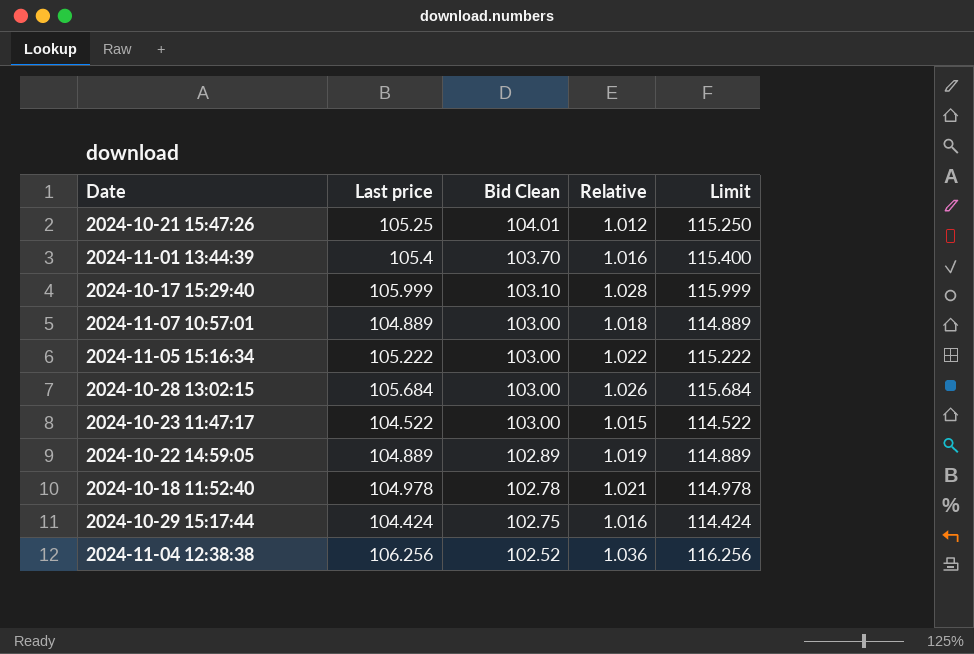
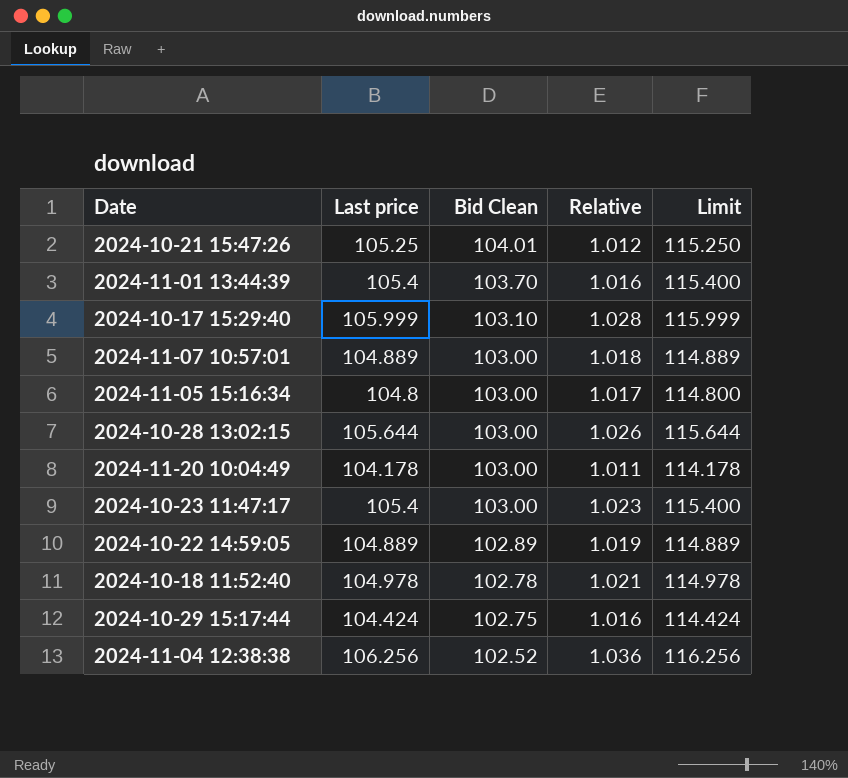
2024-11-05 15:16:34 | Last price: 105.222 -> 104.8
2024-11-05 15:16:34 | Relative: 1.022 -> 1.017
2024-11-05 15:16:34 | Limit: 115.222 -> 114.800
2024-10-28 13:02:15 | Last price: 105.684 -> 105.644
2024-10-28 13:02:15 | Limit: 115.684 -> 115.644
row 2024-11-20 10:04:49: none -> 104.178 | 103.00 | 1.011 | 114.178
2024-10-23 11:47:17 | Last price: 104.522 -> 105.4
2024-10-23 11:47:17 | Relative: 1.015 -> 1.023
2024-10-23 11:47:17 | Limit: 114.522 -> 115.400

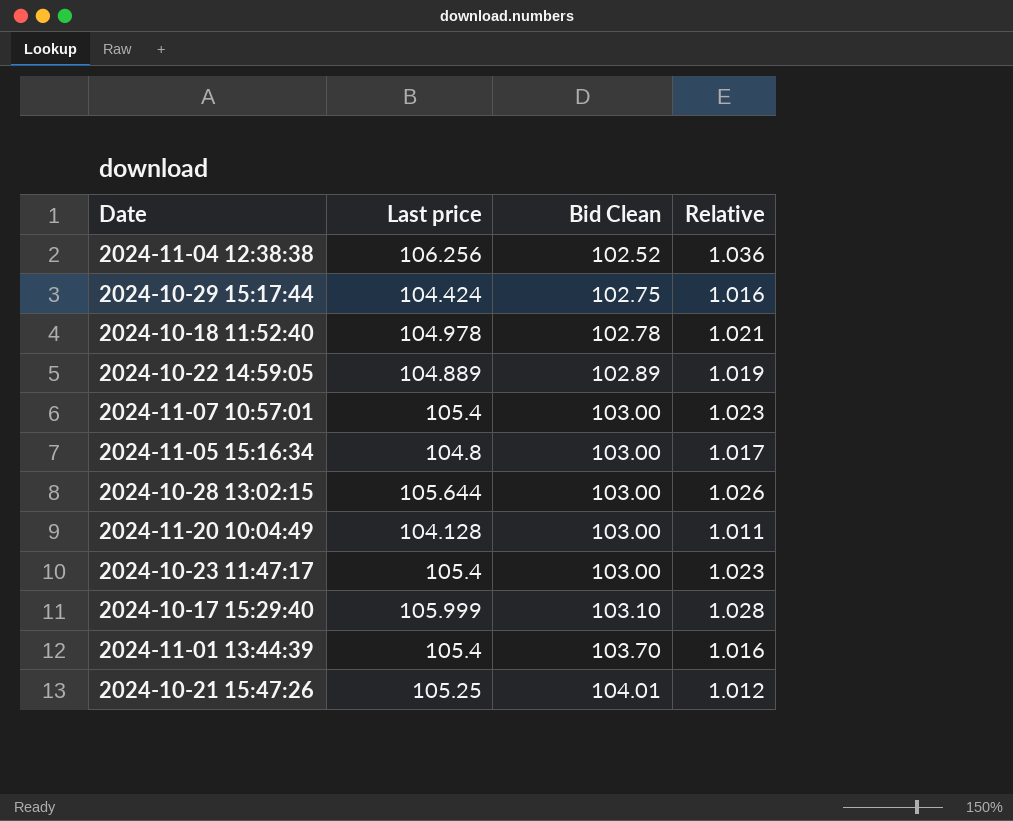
row order: Bid Clean descending -> Bid Clean ascending
column Limit | formula: [Last price] + 10 -> none
2024-11-07 10:57:01 | Last price: 104.889 -> 105.4
2024-11-07 10:57:01 | Relative: 1.018 -> 1.023
2024-11-20 10:04:49 | Last price: 104.178 -> 104.128

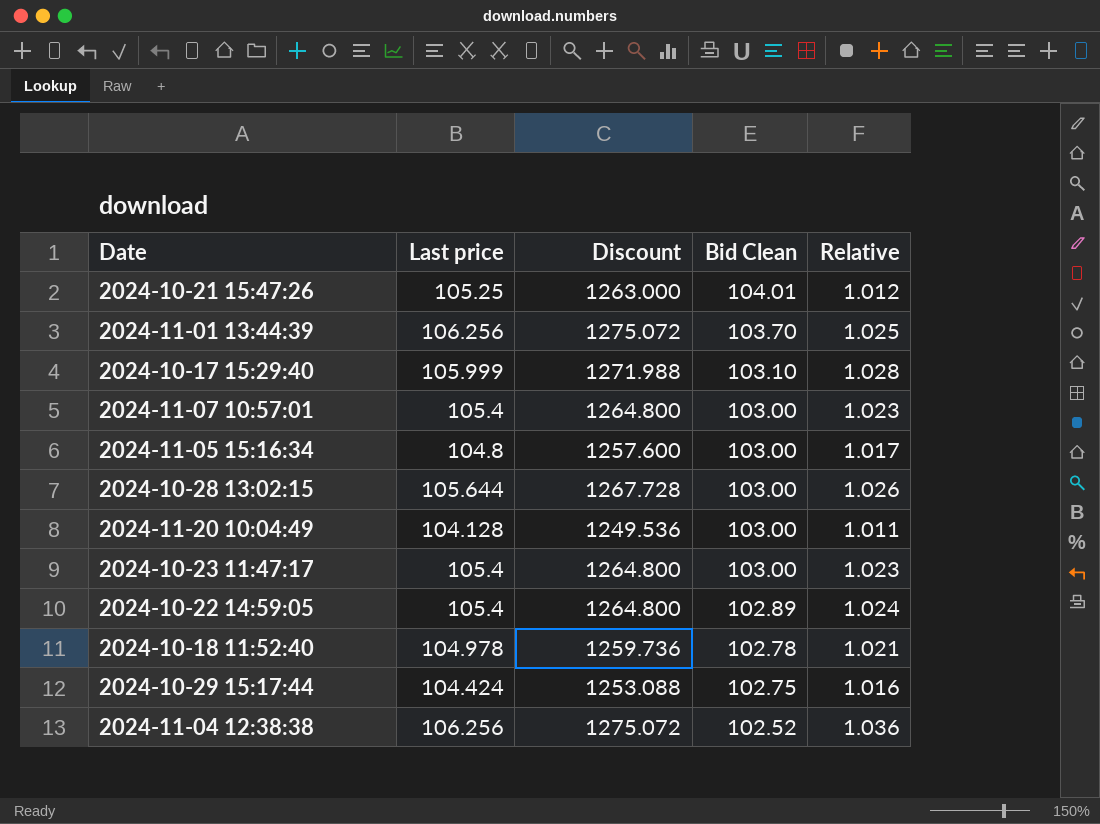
row order: Bid Clean ascending -> Bid Clean descending
column Discount | formula: none -> [Last price] * 12
2024-11-01 13:44:39 | Last price: 105.4 -> 106.256
2024-11-01 13:44:39 | Relative: 1.016 -> 1.025
2024-10-22 14:59:05 | Last price: 104.889 -> 105.4
2024-10-22 14:59:05 | Relative: 1.019 -> 1.024

